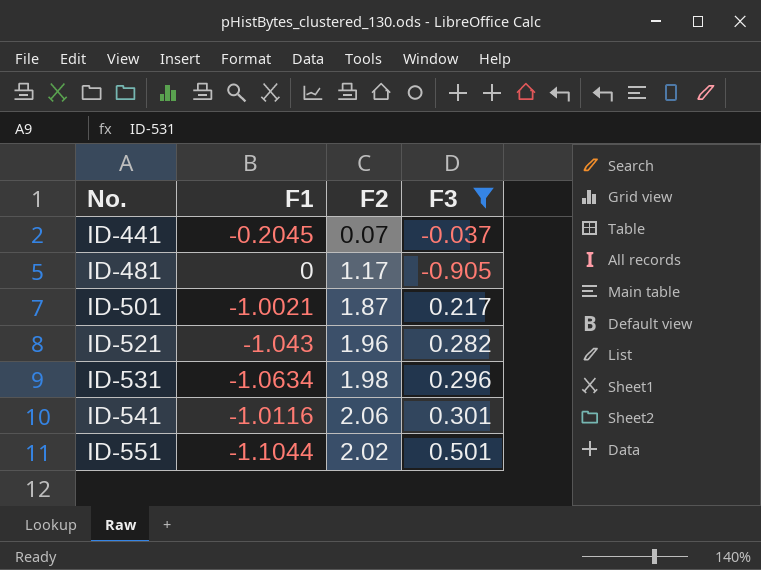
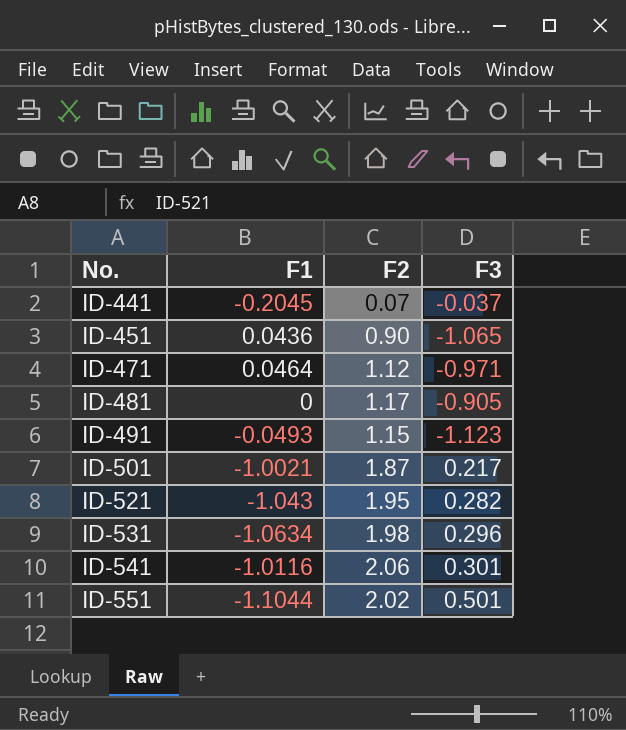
filter: F3 >= -0.905 -> none
ID-521 | F2: 1.96 -> 1.95

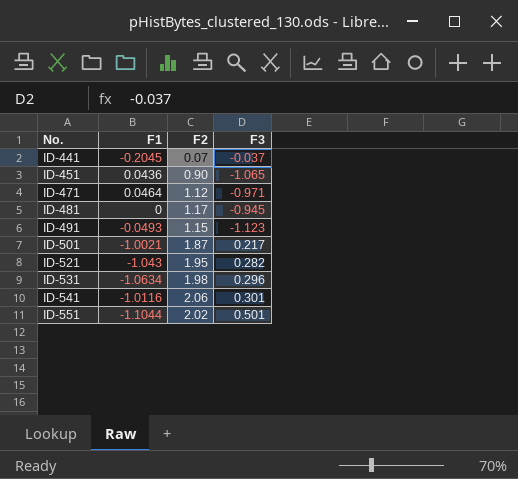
ID-481 | F3: -0.905 -> -0.945

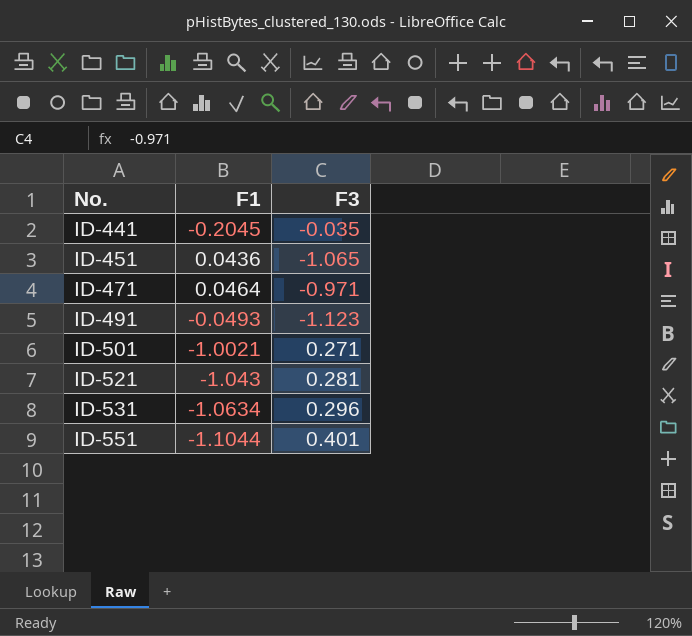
column F2 | position: 3 -> none
row ID-481: 0 | 1.17 | -0.945 -> none
row ID-541: -1.0116 | 2.06 | 0.301 -> none
ID-441 | F3: -0.037 -> -0.035
ID-501 | F3: 0.217 -> 0.271
ID-521 | F3: 0.282 -> 0.281
ID-551 | F3: 0.501 -> 0.401

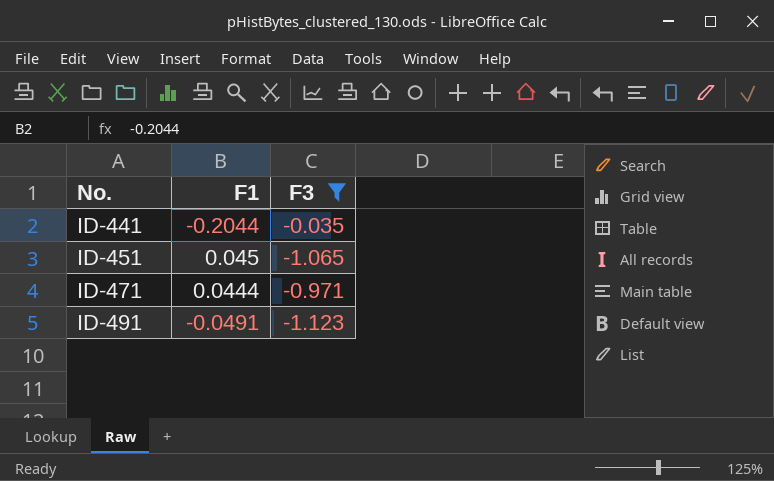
filter: none -> F3 <= -0.035
ID-441 | F1: -0.2045 -> -0.2044
ID-451 | F1: 0.0436 -> 0.045
ID-471 | F1: 0.0464 -> 0.0444
ID-491 | F1: -0.0493 -> -0.0491

